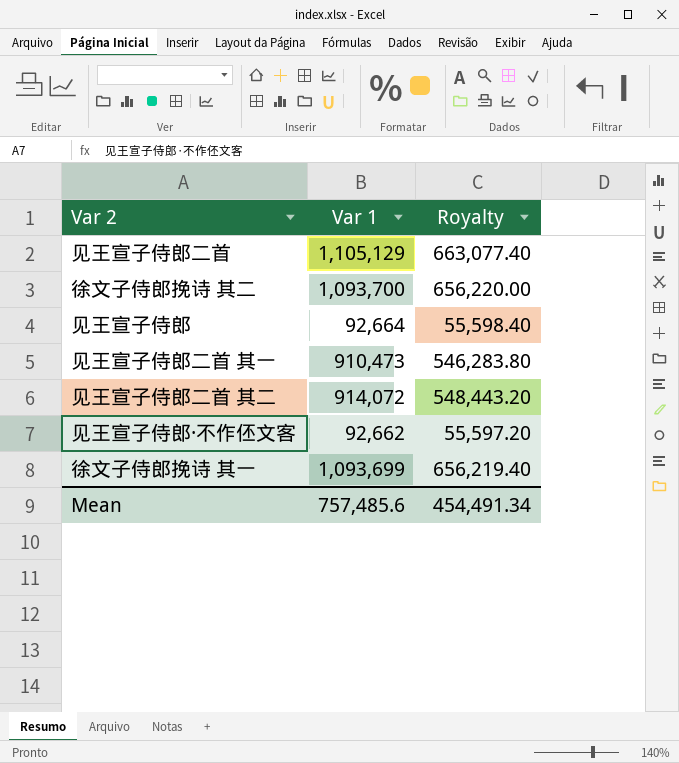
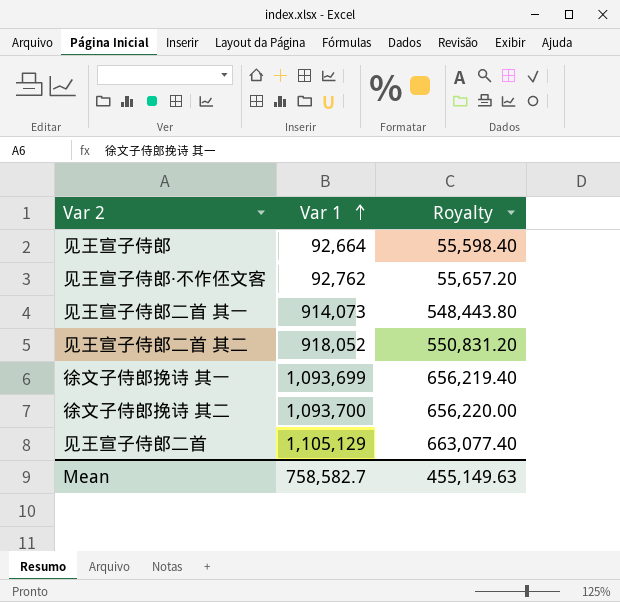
row order: none -> Var 1 ascending
见王宣子侍郎·不作伾文客 | Var 1: 92,662 -> 92,762
见王宣子侍郎·不作伾文客 | Royalty: 55,597.20 -> 55,657.20
见王宣子侍郎二首 其一 | Var 1: 910,473 -> 914,073
见王宣子侍郎二首 其一 | Royalty: 546,283.80 -> 548,443.80
见王宣子侍郎二首 其二 | Var 1: 914,072 -> 918,052
见王宣子侍郎二首 其二 | Royalty: 548,443.20 -> 550,831.20
Mean | Var 1: 757,485.6 -> 758,582.7
Mean | Royalty: 454,491.34 -> 455,149.63

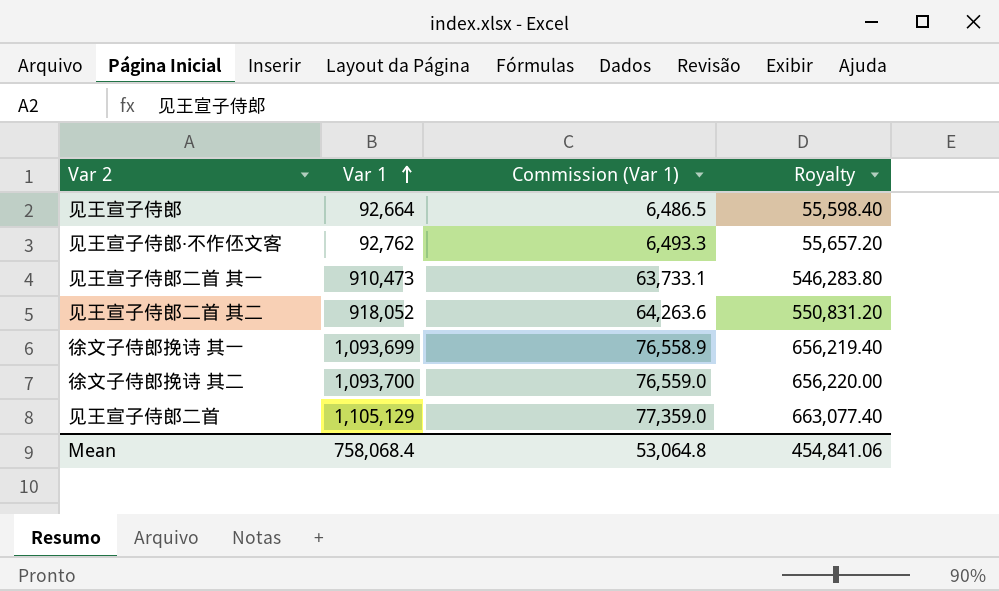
column Commission (Var 1) | formula: none -> [Var 1] * 0.07
见王宣子侍郎二首 其一 | Var 1: 914,073 -> 910,473
见王宣子侍郎二首 其一 | Royalty: 548,443.80 -> 546,283.80
Mean | Var 1: 758,582.7 -> 758,068.4
Mean | Royalty: 455,149.63 -> 454,841.06

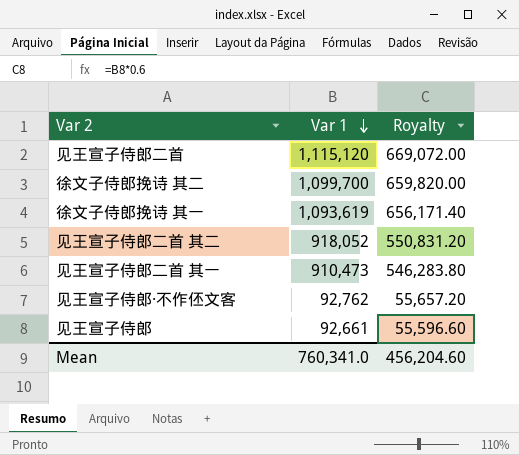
row order: Var 1 ascending -> Var 1 descending
column Commission (Var 1) | formula: [Var 1] * 0.07 -> none
见王宣子侍郎二首 | Var 1: 1,105,129 -> 1,115,120
见王宣子侍郎二首 | Royalty: 663,077.40 -> 669,072.00
徐文子侍郎挽诗 其二 | Var 1: 1,093,700 -> 1,099,700
徐文子侍郎挽诗 其二 | Royalty: 656,220.00 -> 659,820.00
徐文子侍郎挽诗 其一 | Var 1: 1,093,699 -> 1,093,619
徐文子侍郎挽诗 其一 | Royalty: 656,219.40 -> 656,171.40
见王宣子侍郎 | Var 1: 92,664 -> 92,661
见王宣子侍郎 | Royalty: 55,598.40 -> 55,596.60
Mean | Var 1: 758,068.4 -> 760,341.0
Mean | Royalty: 454,841.06 -> 456,204.60

